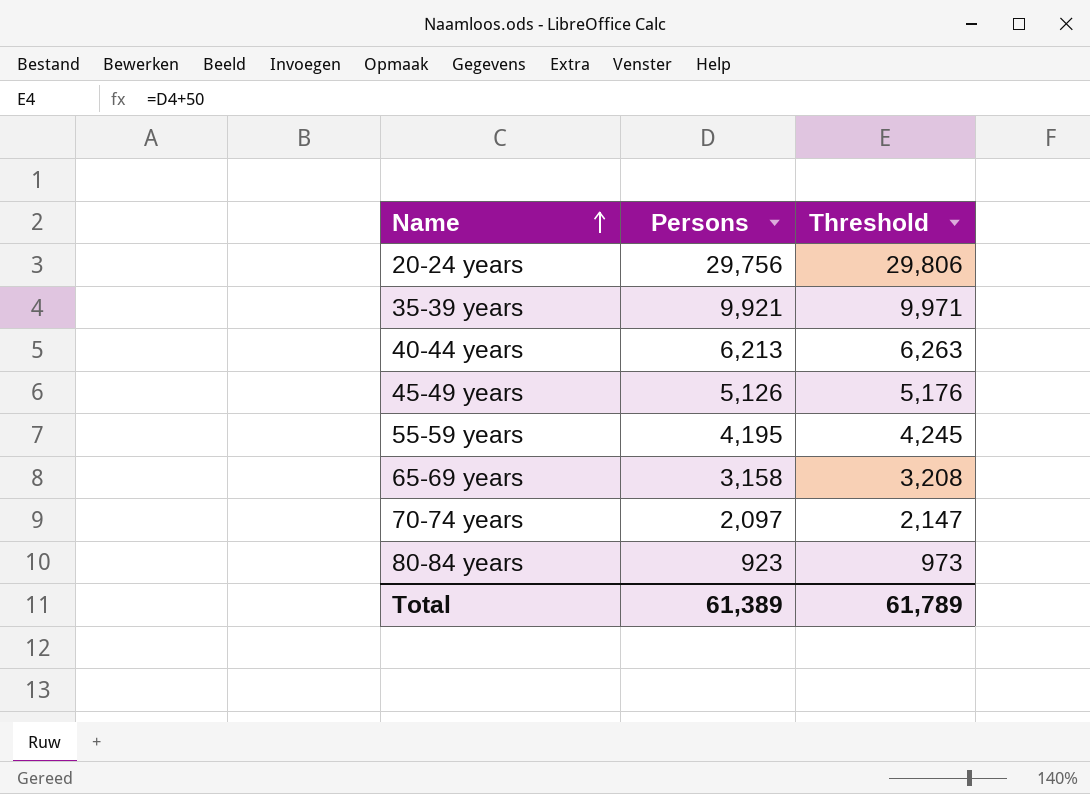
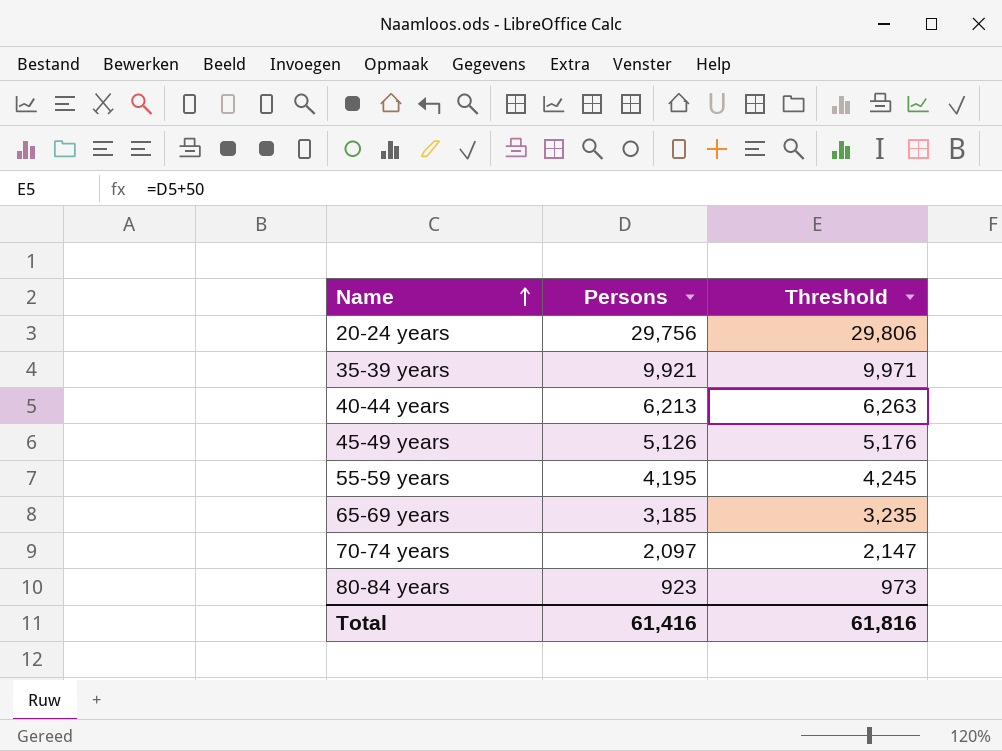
65-69 years | Persons: 3,158 -> 3,185
65-69 years | Threshold: 3,208 -> 3,235
Total | Persons: 61,389 -> 61,416
Total | Threshold: 61,789 -> 61,816

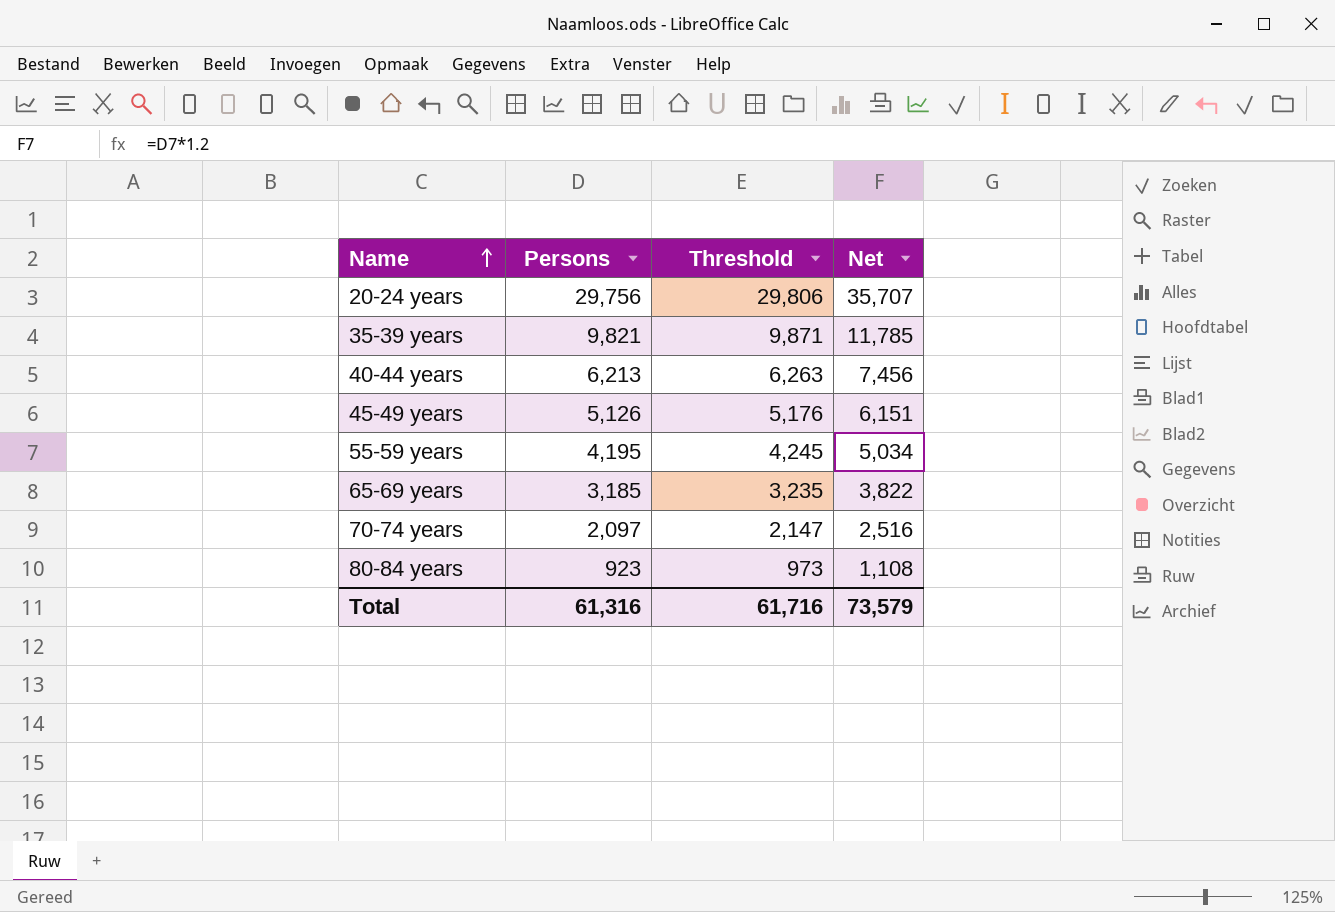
column Net | formula: none -> [Persons] * 1.2
35-39 years | Persons: 9,921 -> 9,821
35-39 years | Threshold: 9,971 -> 9,871
Total | Persons: 61,416 -> 61,316
Total | Threshold: 61,816 -> 61,716

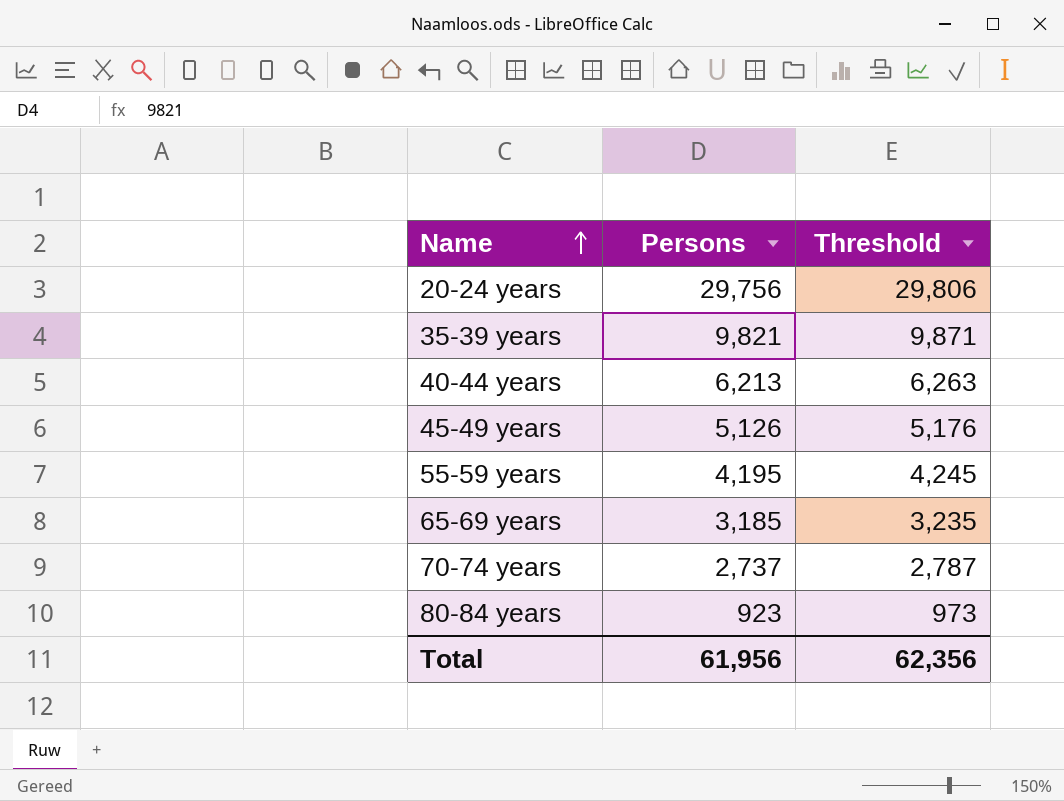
column Net | formula: [Persons] * 1.2 -> none
70-74 years | Persons: 2,097 -> 2,737
70-74 years | Threshold: 2,147 -> 2,787
Total | Persons: 61,316 -> 61,956
Total | Threshold: 61,716 -> 62,356

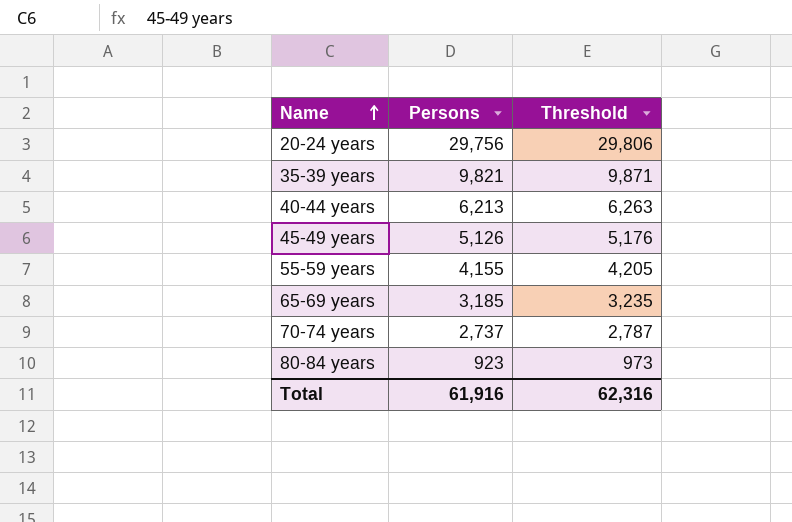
55-59 years | Persons: 4,195 -> 4,155
55-59 years | Threshold: 4,245 -> 4,205
Total | Persons: 61,956 -> 61,916
Total | Threshold: 62,356 -> 62,316

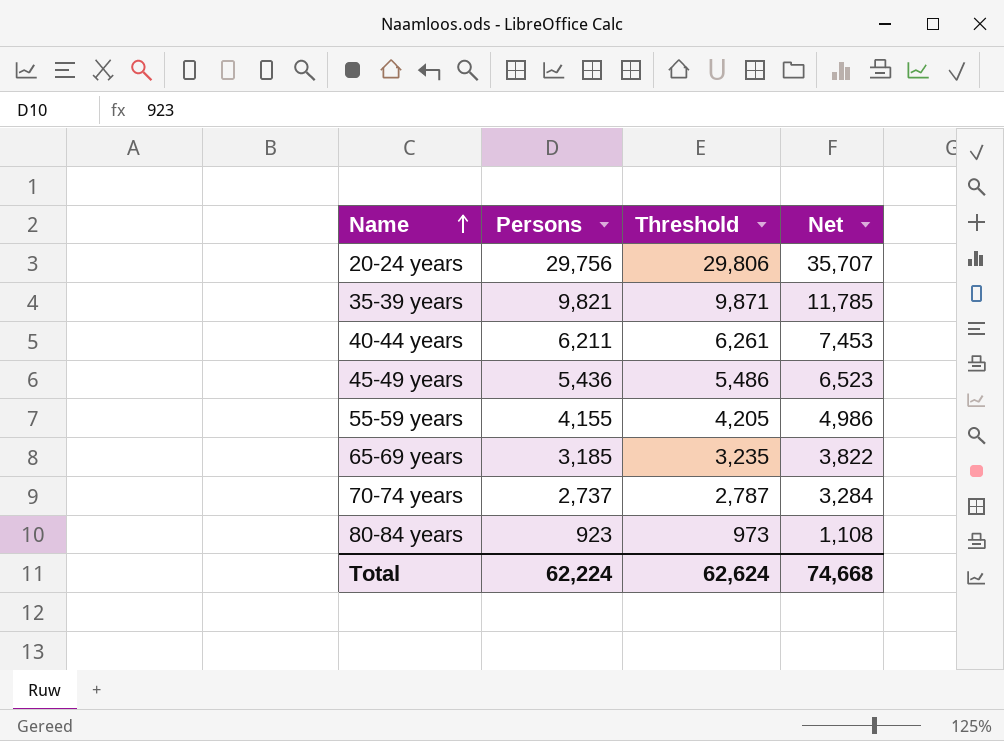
column Net | formula: none -> [Persons] * 1.2
40-44 years | Persons: 6,213 -> 6,211
40-44 years | Threshold: 6,263 -> 6,261
45-49 years | Persons: 5,126 -> 5,436
45-49 years | Threshold: 5,176 -> 5,486
Total | Persons: 61,916 -> 62,224
Total | Threshold: 62,316 -> 62,624

